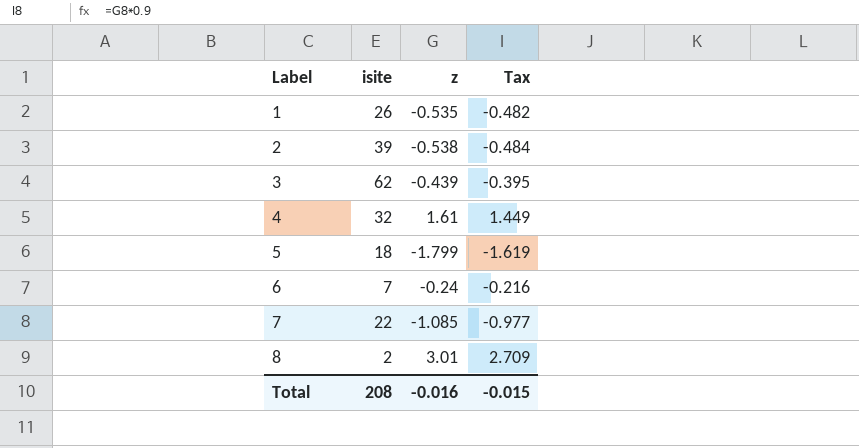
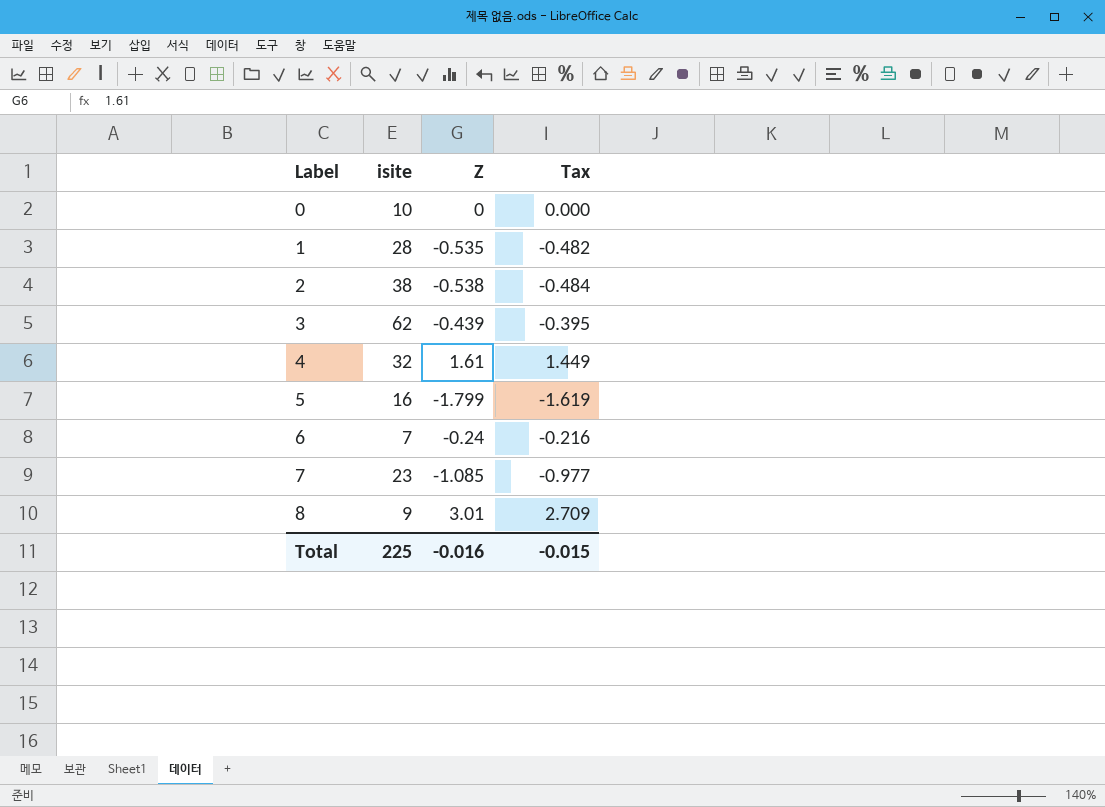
column name: z -> Z
row 0: none -> 10 | 0 | 0.000
1 | isite: 26 -> 28
2 | isite: 39 -> 38
5 | isite: 18 -> 16
7 | isite: 22 -> 23
8 | isite: 2 -> 9
Total | isite: 208 -> 225

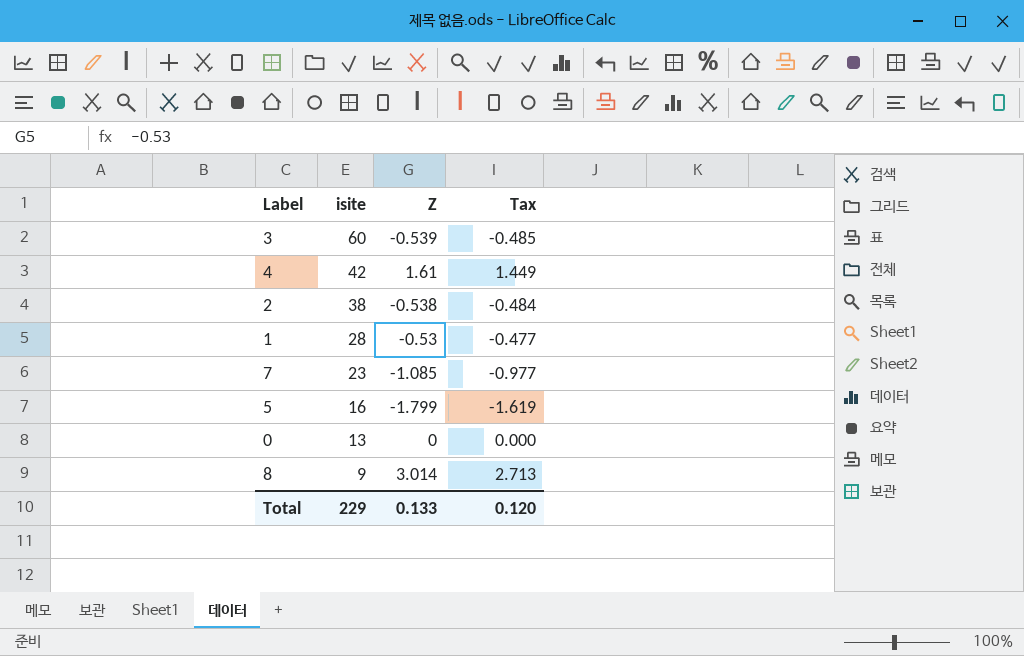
row order: Label ascending -> isite descending
row 6: 7 | -0.24 | -0.216 -> none
3 | isite: 62 -> 60
3 | Z: -0.439 -> -0.539
3 | Tax: -0.395 -> -0.485
4 | isite: 32 -> 42
1 | Z: -0.535 -> -0.53
1 | Tax: -0.482 -> -0.477
0 | isite: 10 -> 13
8 | Z: 3.01 -> 3.014
8 | Tax: 2.709 -> 2.713
Total | isite: 225 -> 229
Total | Z: -0.016 -> 0.133
Total | Tax: -0.015 -> 0.120

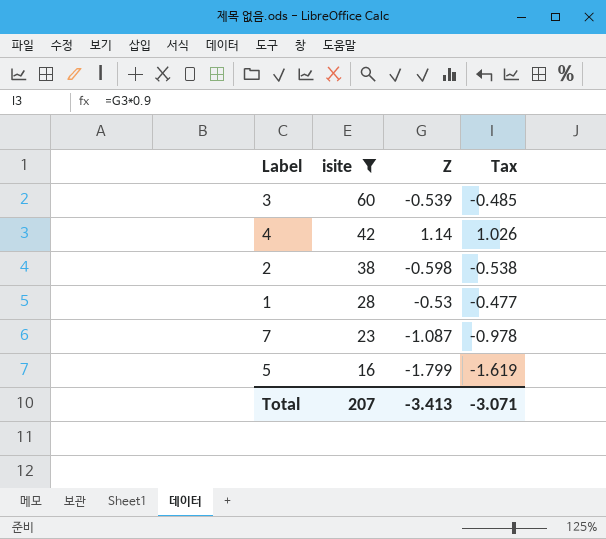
filter: none -> isite >= 16
4 | Z: 1.61 -> 1.14
4 | Tax: 1.449 -> 1.026
2 | Z: -0.538 -> -0.598
2 | Tax: -0.484 -> -0.538
7 | Z: -1.085 -> -1.087
7 | Tax: -0.977 -> -0.978
Total | isite: 229 -> 207
Total | Z: 0.133 -> -3.413
Total | Tax: 0.120 -> -3.071

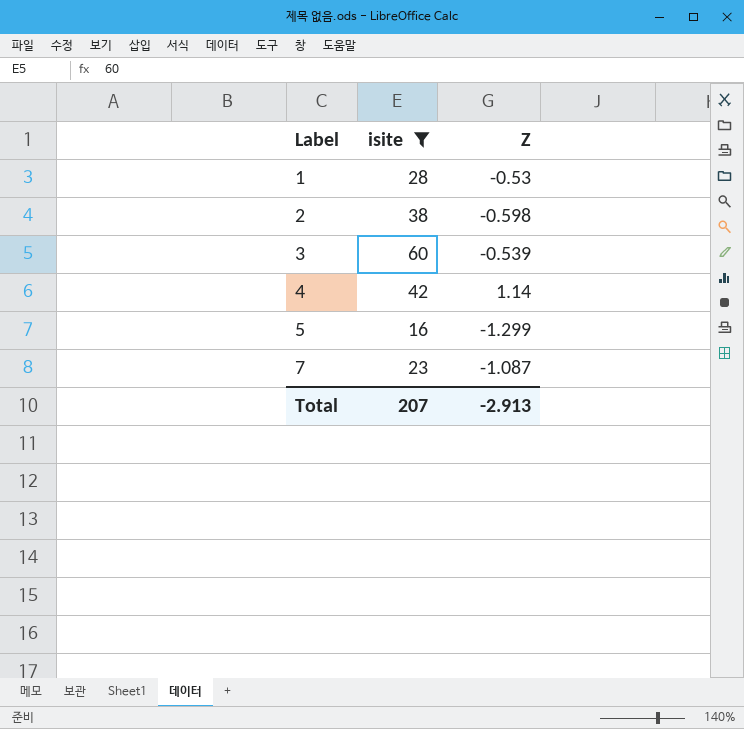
row order: isite descending -> Label ascending
column Tax | formula: [Z] * 0.9 -> none
5 | Z: -1.799 -> -1.299
Total | Z: -3.413 -> -2.913

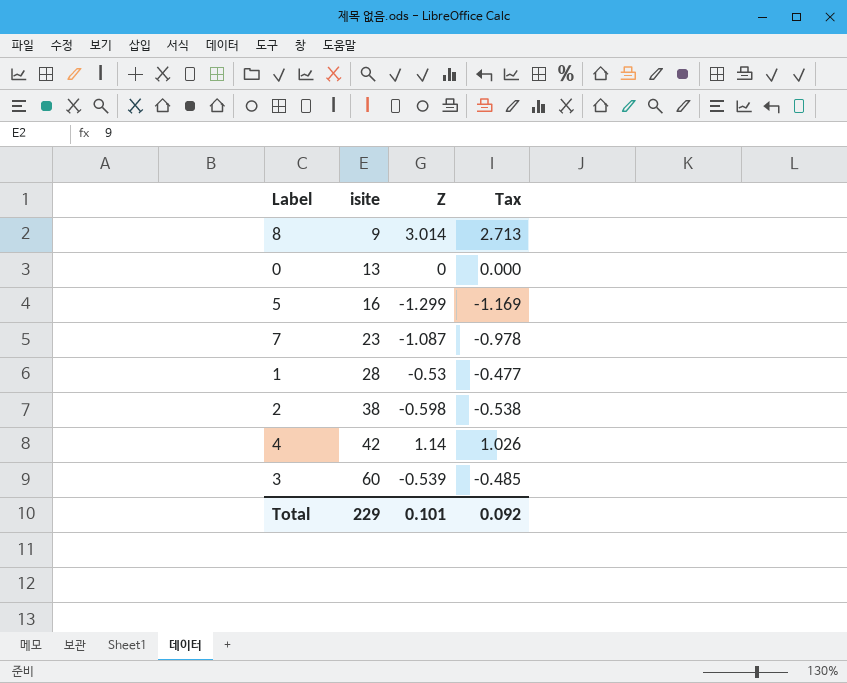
filter: isite >= 16 -> none
row order: Label ascending -> isite ascending
column Tax | formula: none -> [Z] * 0.9
Total | isite: 207 -> 229
Total | Z: -2.913 -> 0.101

